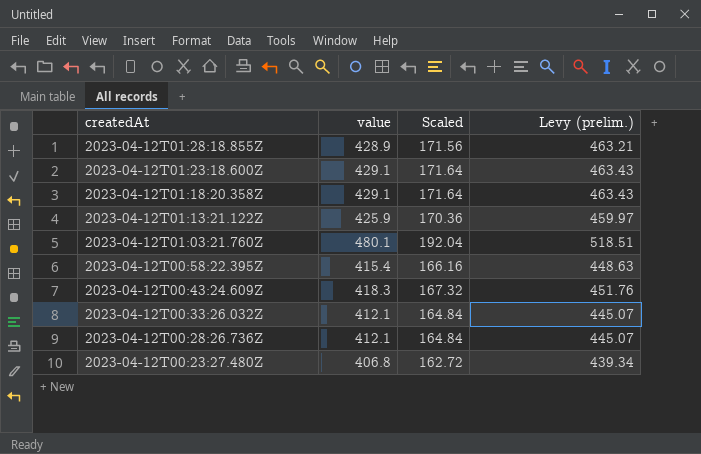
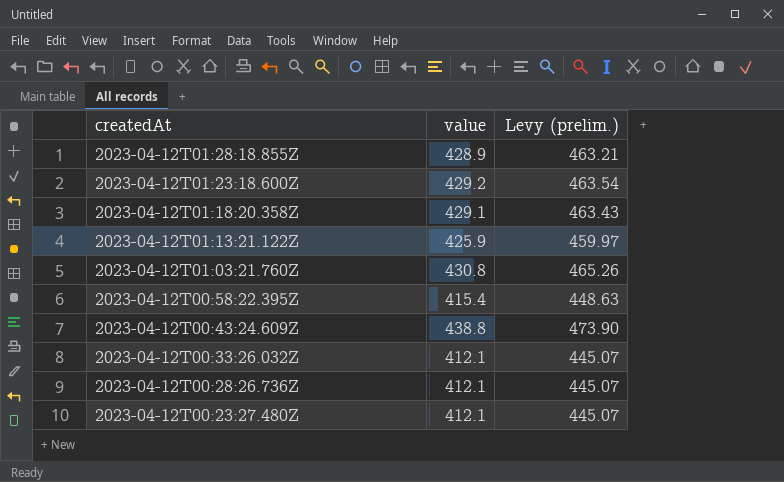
column Scaled | formula: [value] * 0.4 -> none
2023-04-12T01:23:18.600Z | value: 429.1 -> 429.2
2023-04-12T01:23:18.600Z | Levy (prelim.): 463.43 -> 463.54
2023-04-12T01:03:21.760Z | value: 480.1 -> 430.8
2023-04-12T01:03:21.760Z | Levy (prelim.): 518.51 -> 465.26
2023-04-12T00:43:24.609Z | value: 418.3 -> 438.8
2023-04-12T00:43:24.609Z | Levy (prelim.): 451.76 -> 473.90
2023-04-12T00:23:27.480Z | value: 406.8 -> 412.1
2023-04-12T00:23:27.480Z | Levy (prelim.): 439.34 -> 445.07

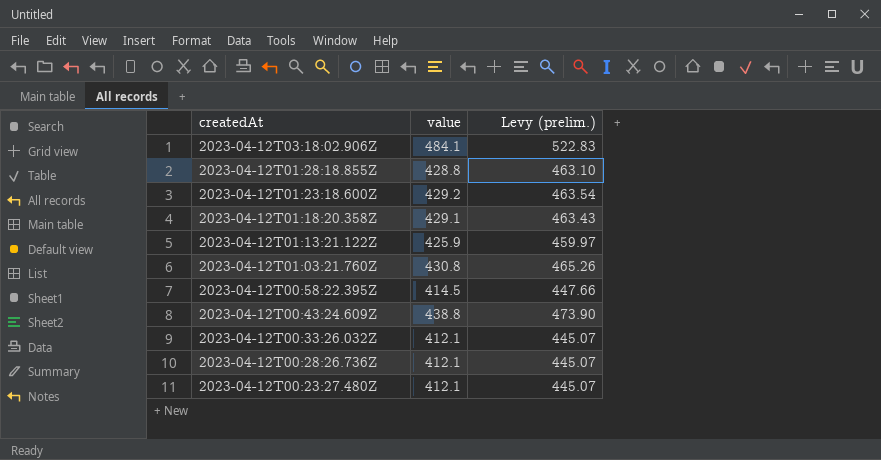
row 2023-04-12T03:18:02.906Z: none -> 484.1 | 522.83
2023-04-12T01:28:18.855Z | value: 428.9 -> 428.8
2023-04-12T01:28:18.855Z | Levy (prelim.): 463.21 -> 463.10
2023-04-12T00:58:22.395Z | value: 415.4 -> 414.5
2023-04-12T00:58:22.395Z | Levy (prelim.): 448.63 -> 447.66

